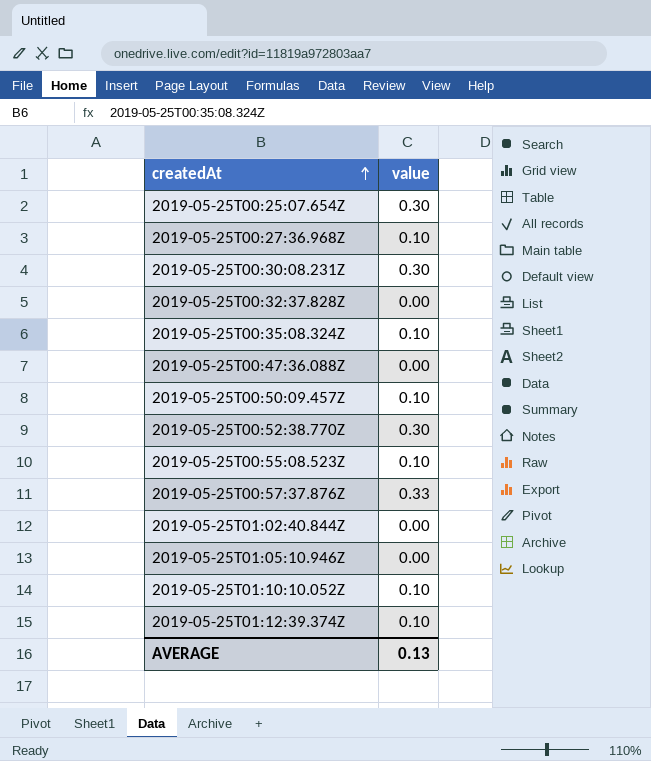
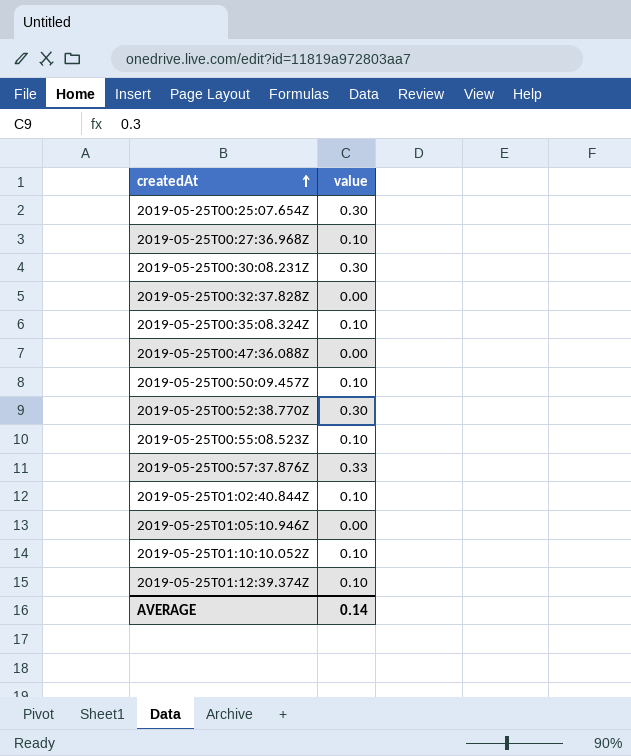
2019-05-25T01:02:40.844Z | value: 0.00 -> 0.10
AVERAGE | value: 0.13 -> 0.14

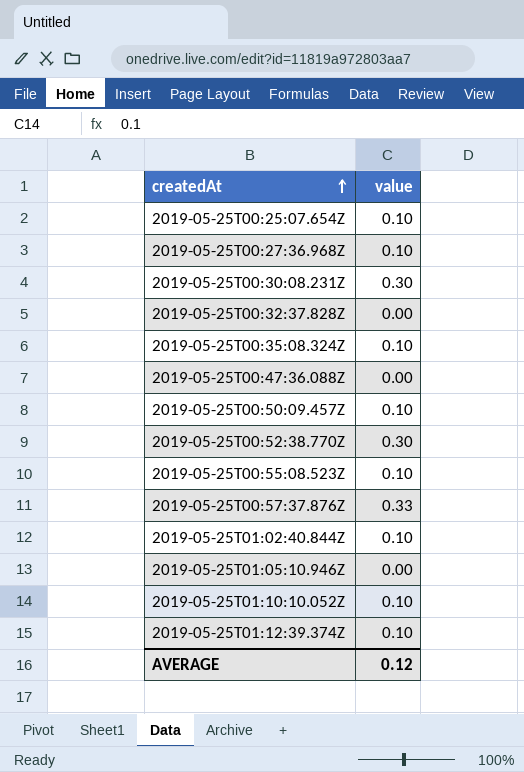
2019-05-25T00:25:07.654Z | value: 0.30 -> 0.10
AVERAGE | value: 0.14 -> 0.12

